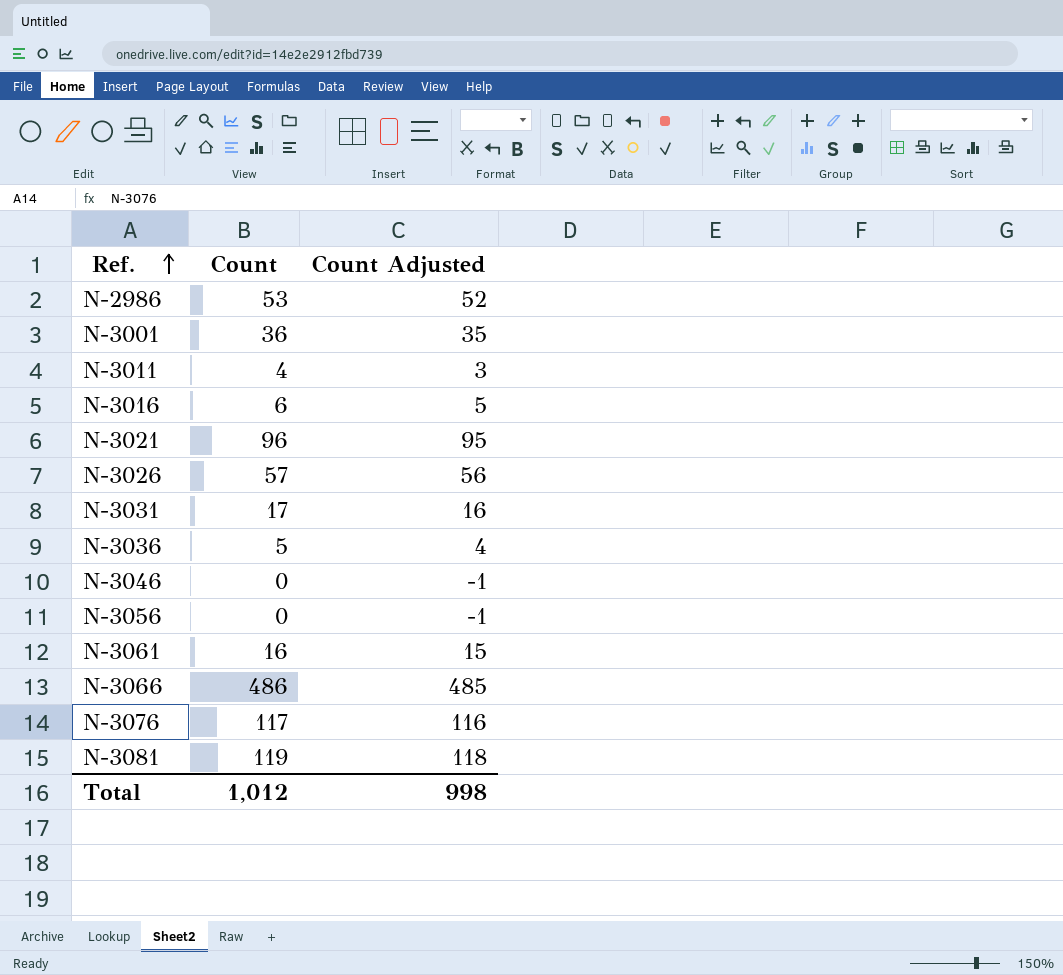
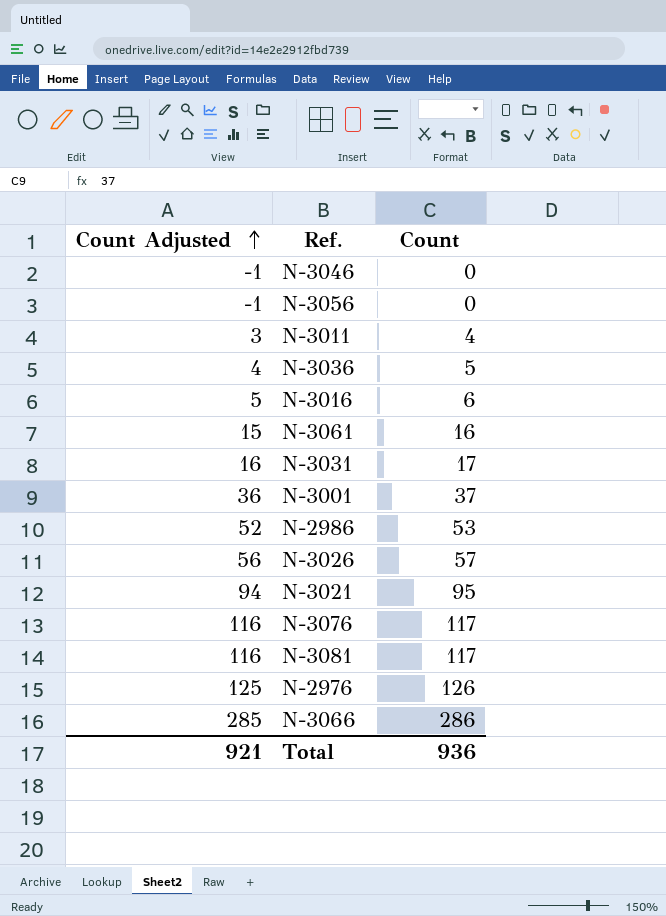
row order: Ref. ascending -> Count Adjusted ascending
column Count Adjusted | position: 3 -> 1
N-3001 | Count Adjusted: 35 -> 36
N-3001 | Count: 36 -> 37
N-3021 | Count Adjusted: 95 -> 94
N-3021 | Count: 96 -> 95
N-3081 | Count Adjusted: 118 -> 116
N-3081 | Count: 119 -> 117
row N-2976: none -> 125 | 126
N-3066 | Count Adjusted: 485 -> 285
N-3066 | Count: 486 -> 286
Total | Count Adjusted: 998 -> 921
Total | Count: 1,012 -> 936

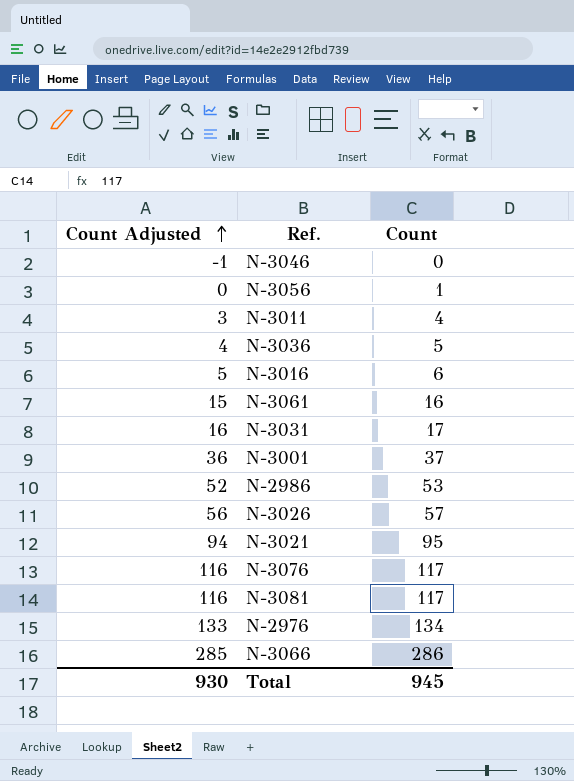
N-3056 | Count Adjusted: -1 -> 0
N-3056 | Count: 0 -> 1
N-2976 | Count Adjusted: 125 -> 133
N-2976 | Count: 126 -> 134
Total | Count Adjusted: 921 -> 930
Total | Count: 936 -> 945

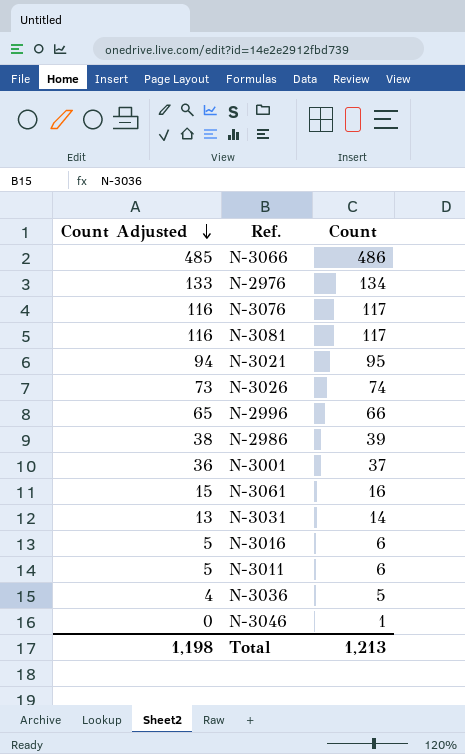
row order: Count Adjusted ascending -> Count Adjusted descending
row N-3056: 0 | 1 -> none
N-3066 | Count Adjusted: 285 -> 485
N-3066 | Count: 286 -> 486
N-3026 | Count Adjusted: 56 -> 73
N-3026 | Count: 57 -> 74
row N-2996: none -> 65 | 66
N-2986 | Count Adjusted: 52 -> 38
N-2986 | Count: 53 -> 39
N-3031 | Count Adjusted: 16 -> 13
N-3031 | Count: 17 -> 14
N-3011 | Count Adjusted: 3 -> 5
N-3011 | Count: 4 -> 6
N-3046 | Count Adjusted: -1 -> 0
N-3046 | Count: 0 -> 1
Total | Count Adjusted: 930 -> 1,198
Total | Count: 945 -> 1,213

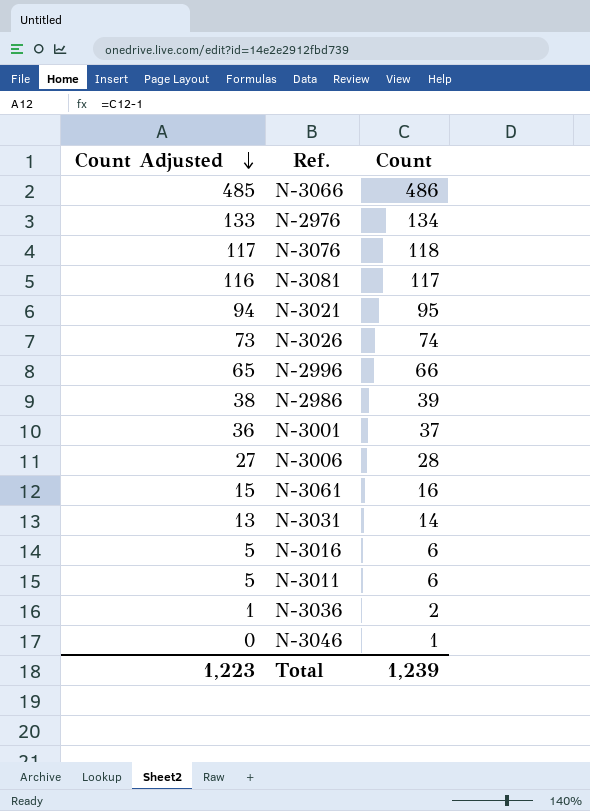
N-3076 | Count Adjusted: 116 -> 117
N-3076 | Count: 117 -> 118
row N-3006: none -> 27 | 28
N-3036 | Count Adjusted: 4 -> 1
N-3036 | Count: 5 -> 2
Total | Count Adjusted: 1,198 -> 1,223
Total | Count: 1,213 -> 1,239

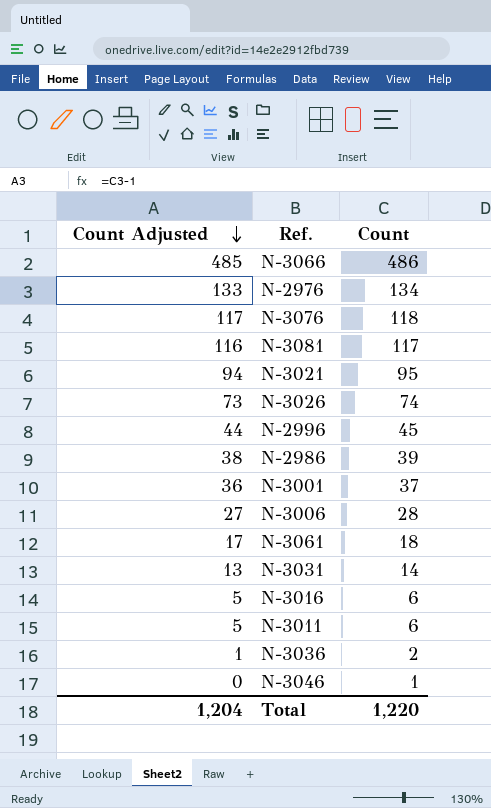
N-2996 | Count Adjusted: 65 -> 44
N-2996 | Count: 66 -> 45
N-3061 | Count Adjusted: 15 -> 17
N-3061 | Count: 16 -> 18
Total | Count Adjusted: 1,223 -> 1,204
Total | Count: 1,239 -> 1,220

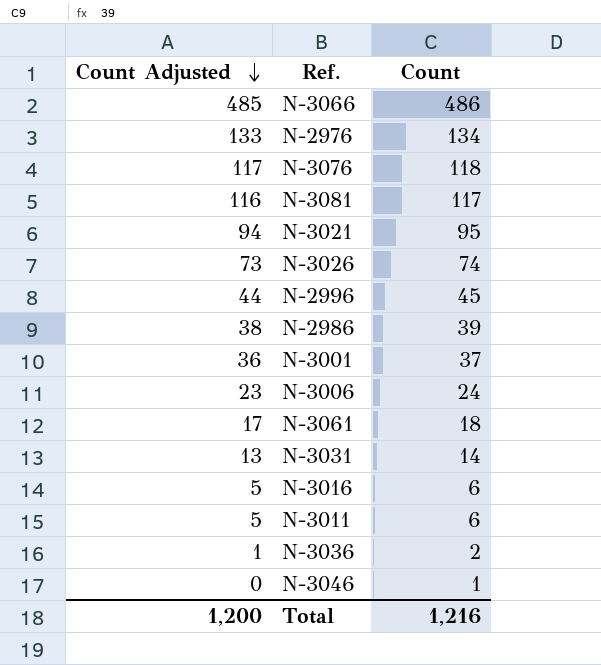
N-3006 | Count Adjusted: 27 -> 23
N-3006 | Count: 28 -> 24
Total | Count Adjusted: 1,204 -> 1,200
Total | Count: 1,220 -> 1,216

